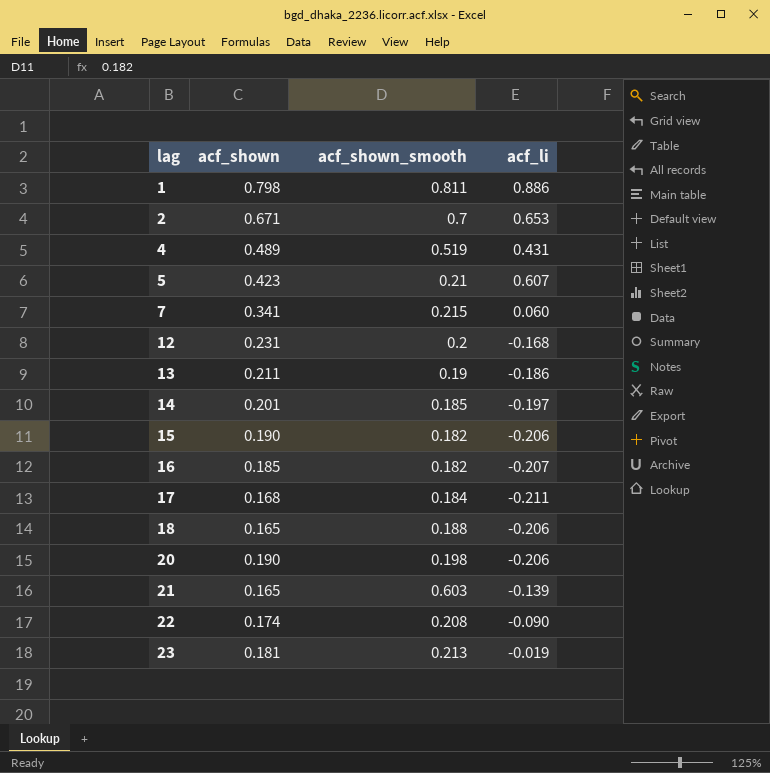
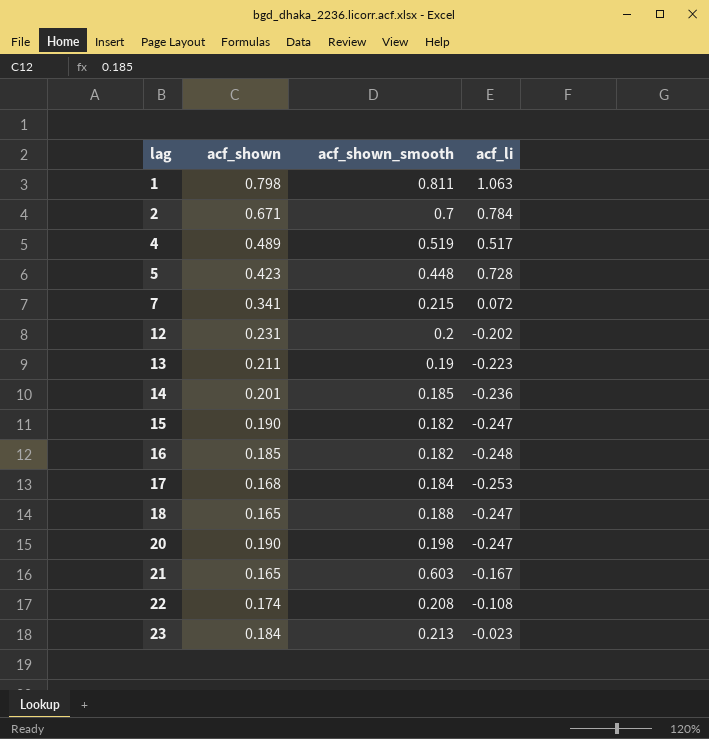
1 | acf_li: 0.886 -> 1.063
2 | acf_li: 0.653 -> 0.784
4 | acf_li: 0.431 -> 0.517
5 | acf_shown_smooth: 0.21 -> 0.448
5 | acf_li: 0.607 -> 0.728
7 | acf_li: 0.060 -> 0.072
12 | acf_li: -0.168 -> -0.202
13 | acf_li: -0.186 -> -0.223
14 | acf_li: -0.197 -> -0.236
15 | acf_li: -0.206 -> -0.247
16 | acf_li: -0.207 -> -0.248
17 | acf_li: -0.211 -> -0.253
18 | acf_li: -0.206 -> -0.247
20 | acf_li: -0.206 -> -0.247
21 | acf_li: -0.139 -> -0.167
22 | acf_li: -0.090 -> -0.108
23 | acf_shown: 0.181 -> 0.184
23 | acf_li: -0.019 -> -0.023

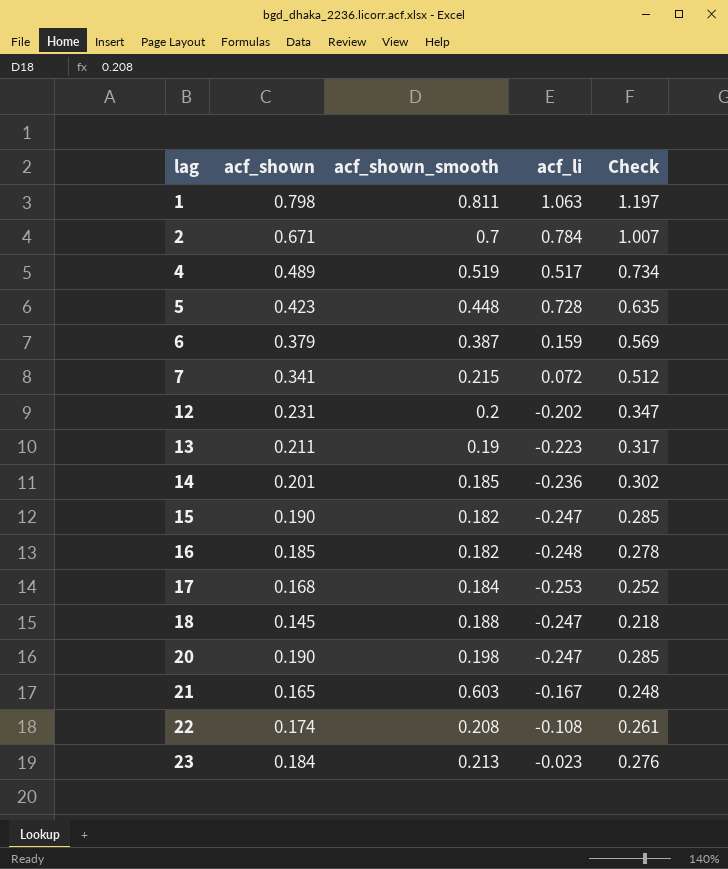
column Check | formula: none -> [acf_shown] * 1.5
row 6: none -> 0.379 | 0.387 | 0.159 | 0.569
18 | acf_shown: 0.165 -> 0.145

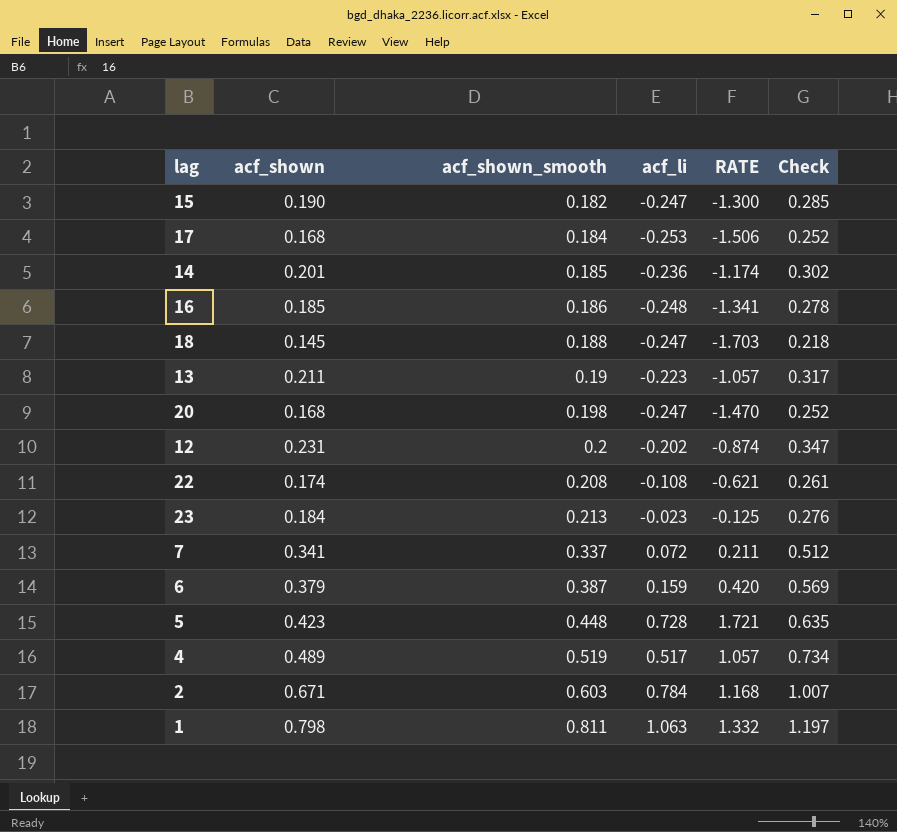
row order: lag ascending -> acf_shown_smooth ascending
column RATE | formula: none -> [acf_li] / [acf_shown]
row 21: 0.165 | 0.603 | -0.167 | 0.248 -> none
16 | acf_shown_smooth: 0.182 -> 0.186
20 | acf_shown: 0.190 -> 0.168
20 | Check: 0.285 -> 0.252
7 | acf_shown_smooth: 0.215 -> 0.337
2 | acf_shown_smooth: 0.7 -> 0.603

